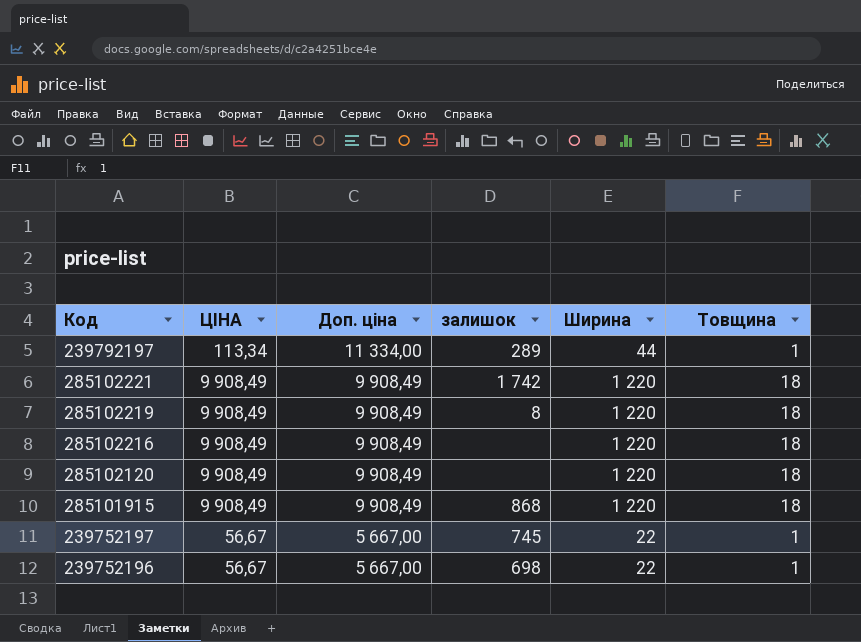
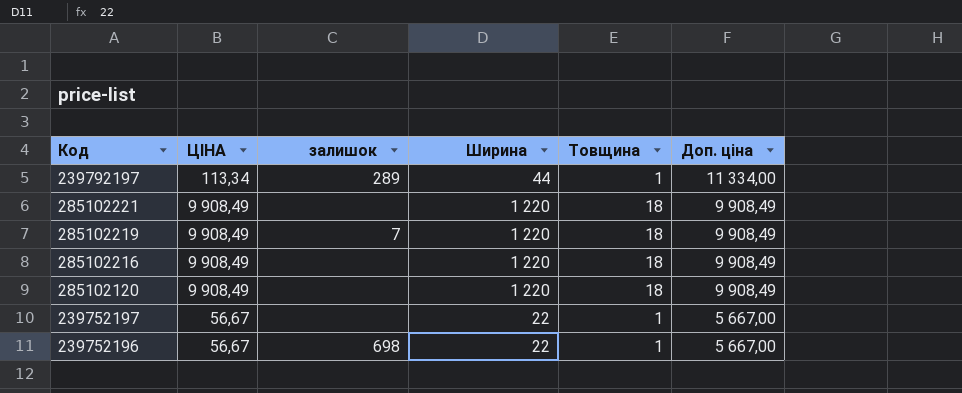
column Доп. ціна | position: 3 -> 6
row 285101915: 9 908,49 | 9 908,49 | 868 | 1 220 | 18 -> none
285102221 | залишок: 1 742 -> none
285102219 | залишок: 8 -> 7
239752197 | залишок: 745 -> none

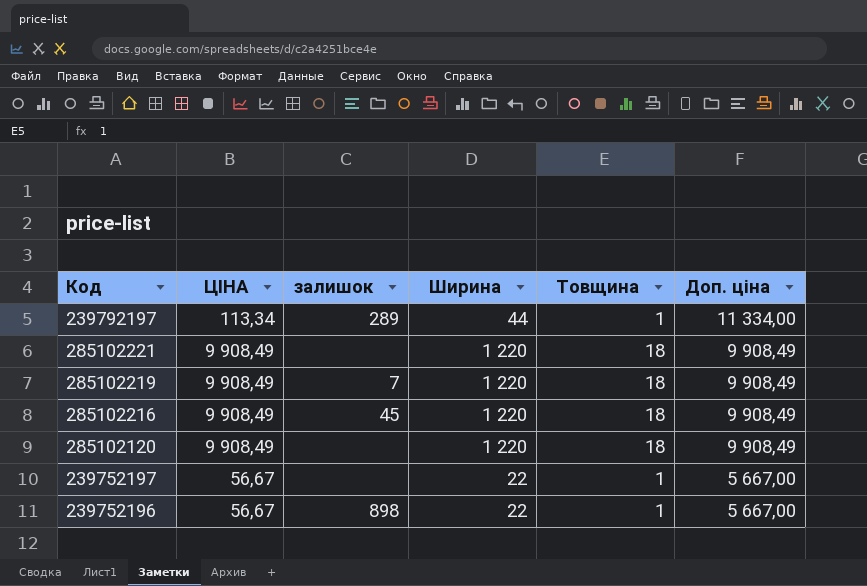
285102216 | залишок: none -> 45
239752196 | залишок: 698 -> 898

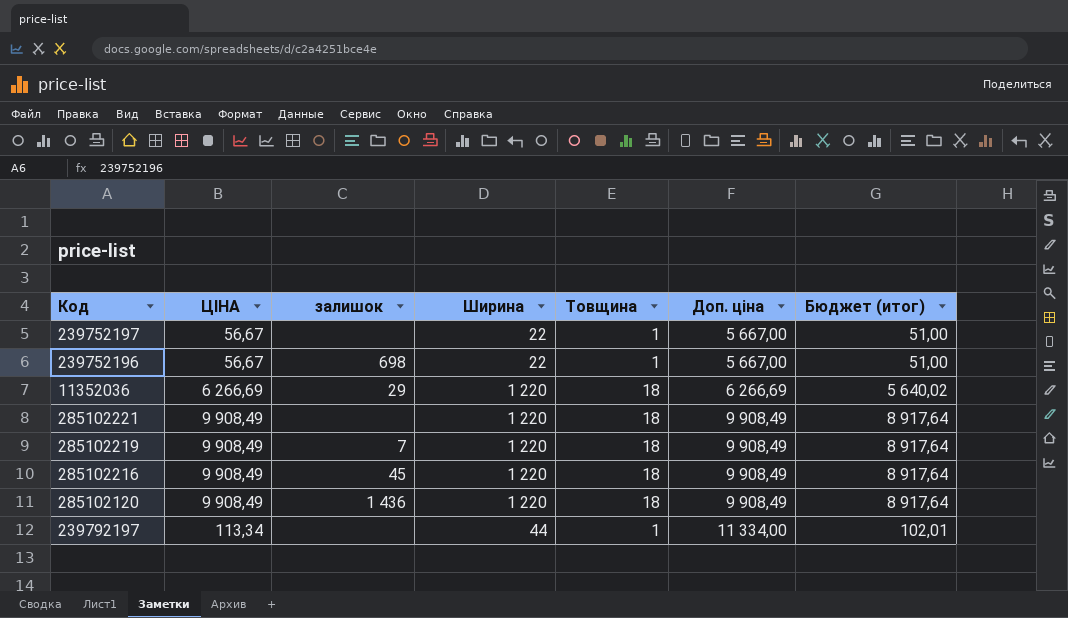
row order: Доп. ціна descending -> Доп. ціна ascending
column Бюджет (итог) | formula: none -> [ЦІНА] * 0,9
239752196 | залишок: 898 -> 698
row 11352036: none -> 6 266,69 | 29 | 1 220 | 18 | 6 266,69 | 5 640,02
285102120 | залишок: none -> 1 436
239792197 | залишок: 289 -> none

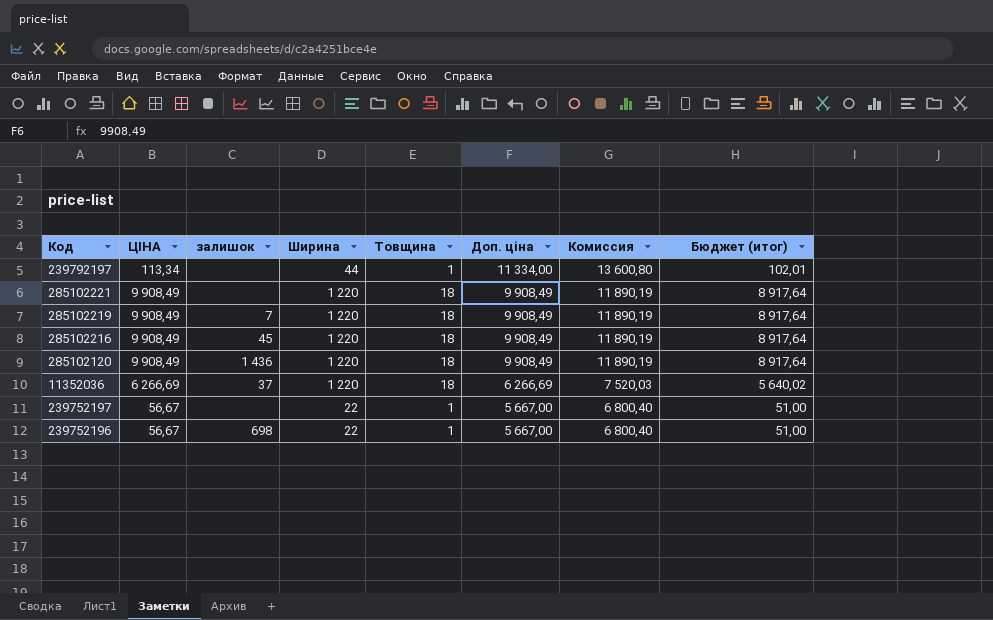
row order: Доп. ціна ascending -> Доп. ціна descending
column Комиссия | formula: none -> [Доп. ціна] * 1,2
11352036 | залишок: 29 -> 37

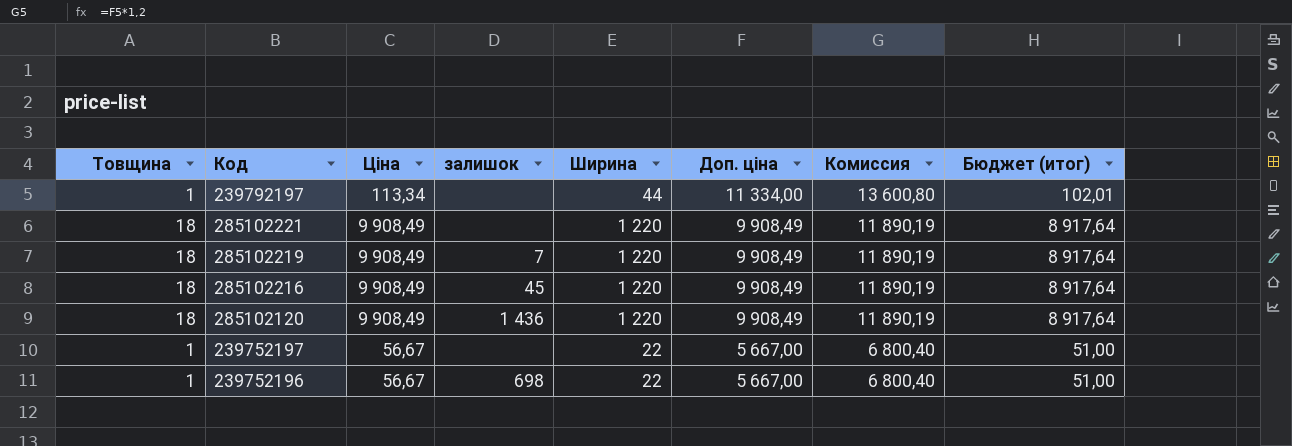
column Товщина | position: 5 -> 1
column name: ЦІНА -> Ціна
row 11352036: 6 266,69 | 37 | 1 220 | 18 | 6 266,69 | 7 520,03 | 5 640,02 -> none

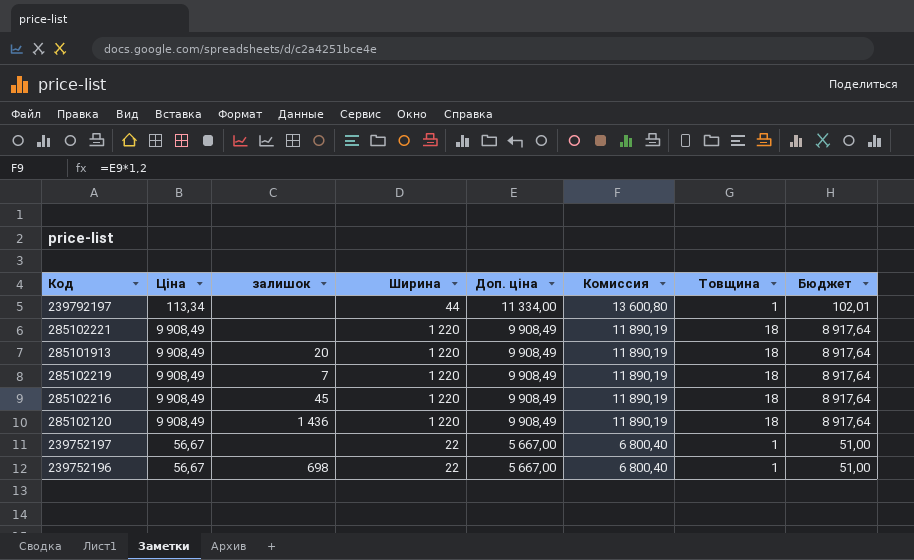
column Товщина | position: 1 -> 7
column name: Бюджет (итог) -> Бюджет
row 285101913: none -> 9 908,49 | 20 | 1 220 | 9 908,49 | 11 890,19 | 18 | 8 917,64

